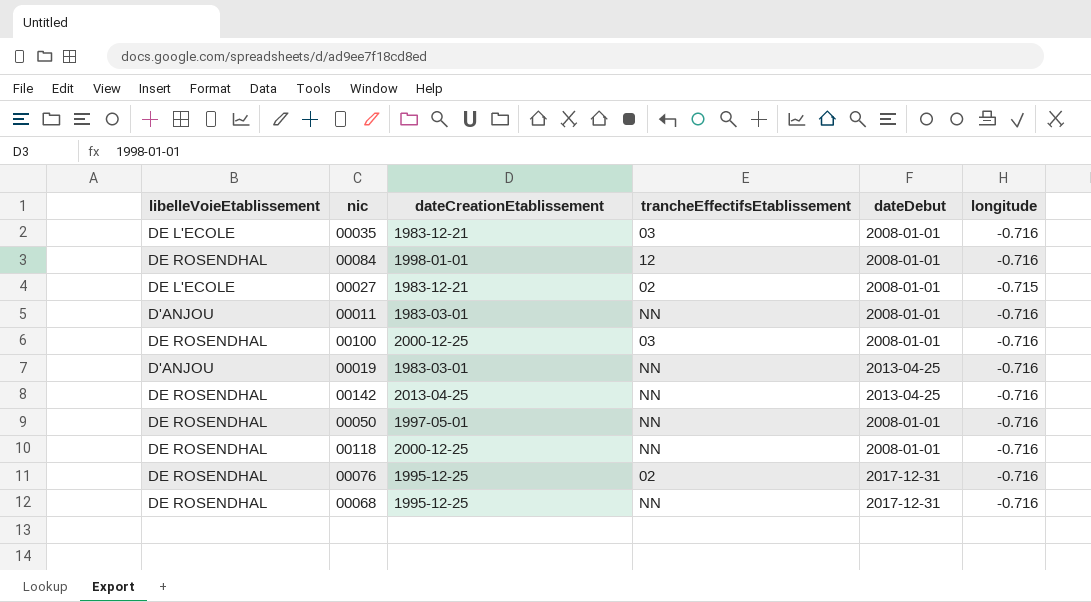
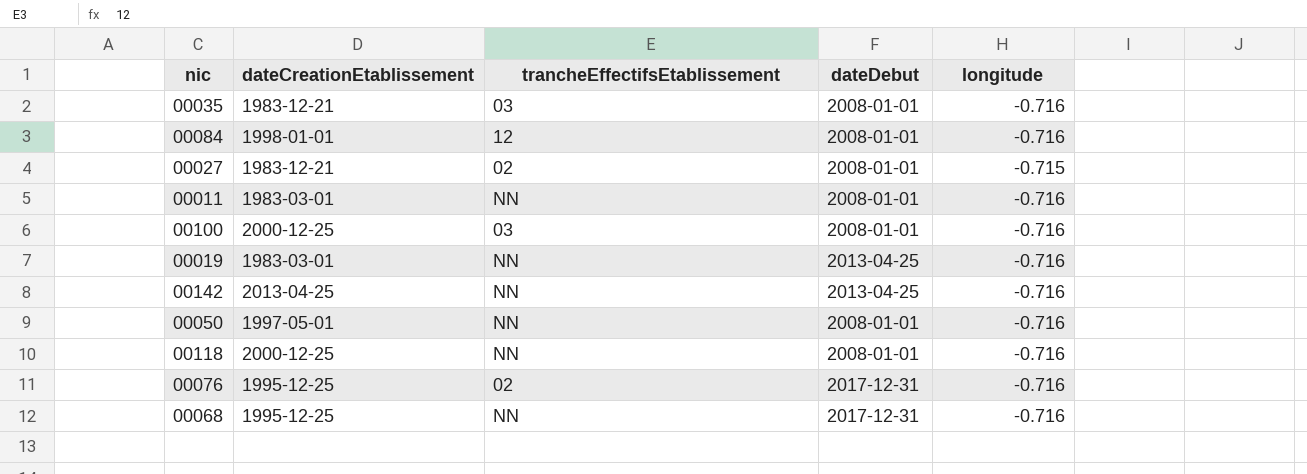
column libelleVoieEtablissement | position: 1 -> none

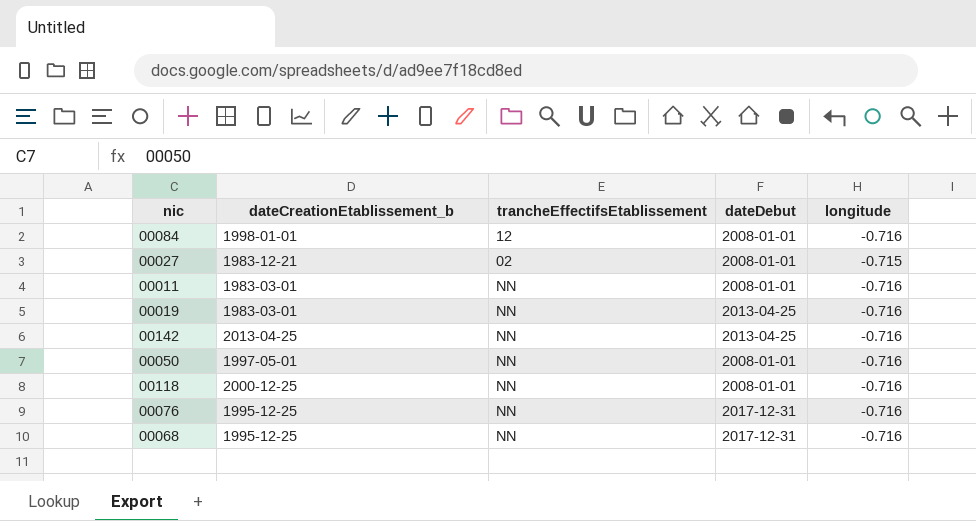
column name: dateCreationEtablissement -> dateCreationEtablissement_b
row 00035: 1983-12-21 | 03 | 2008-01-01 | -0.716 -> none
row 00100: 2000-12-25 | 03 | 2008-01-01 | -0.716 -> none
00076 | trancheEffectifsEtablissement: 02 -> NN

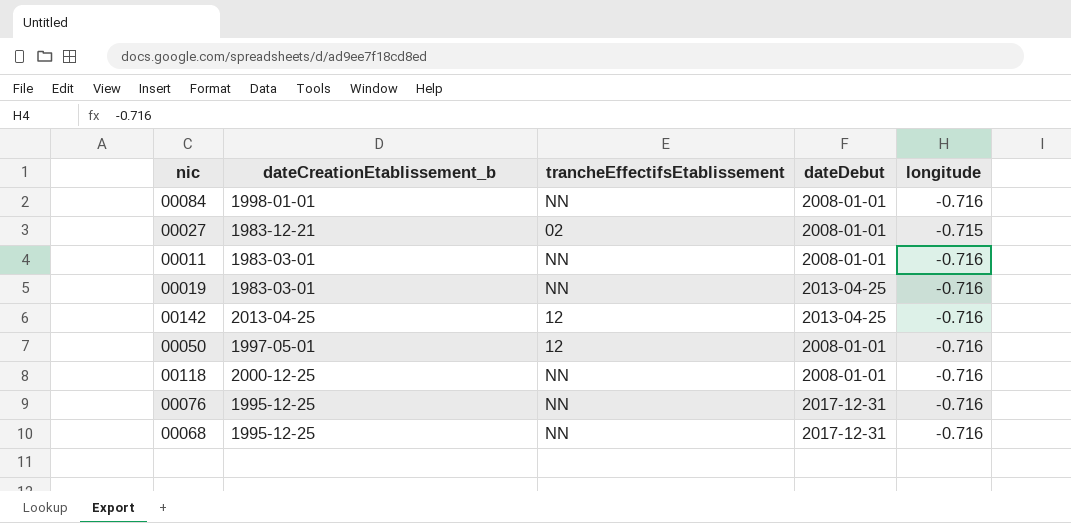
00084 | trancheEffectifsEtablissement: 12 -> NN
00142 | trancheEffectifsEtablissement: NN -> 12
00050 | trancheEffectifsEtablissement: NN -> 12

